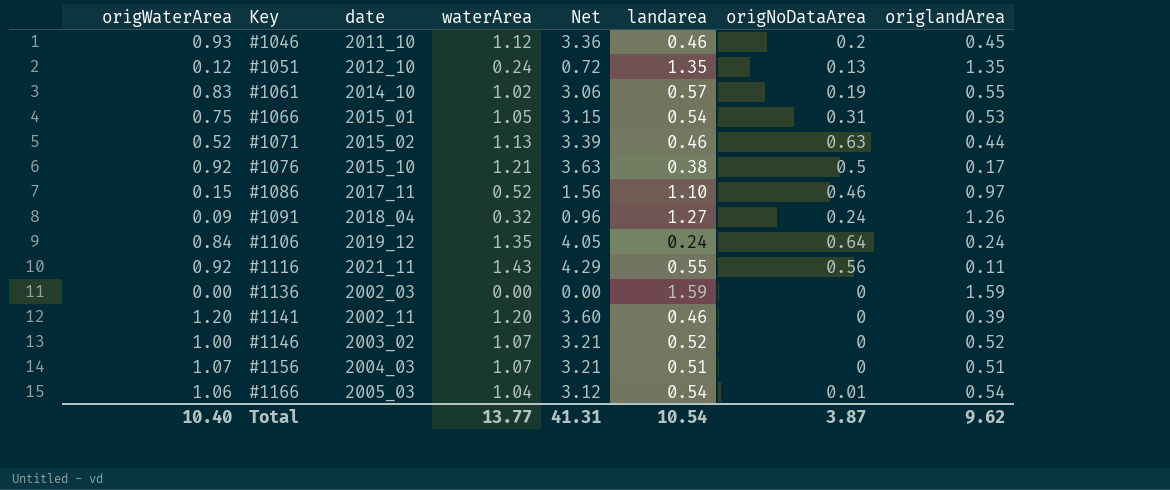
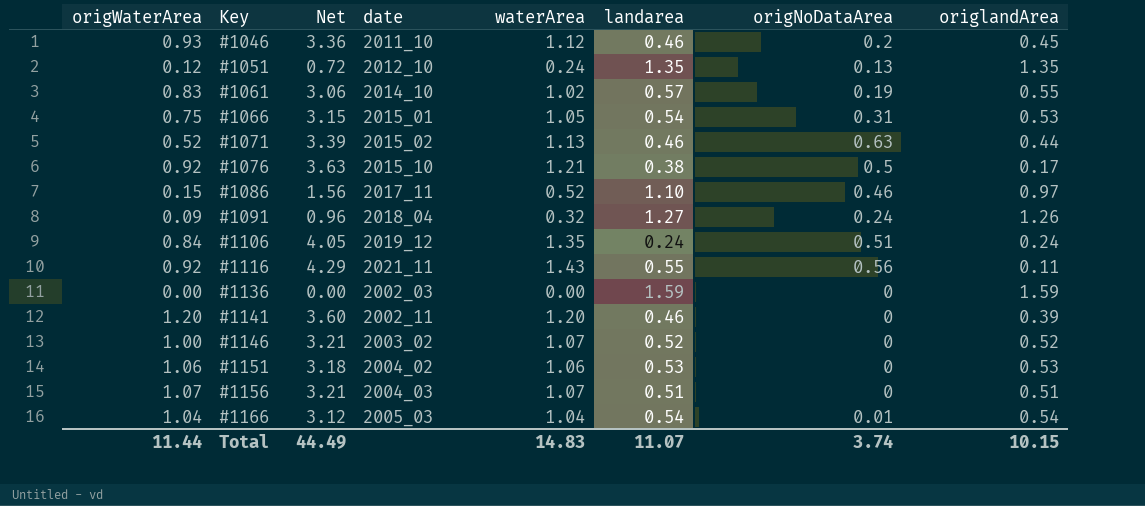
column Net | position: 5 -> 3
#1106 | origNoDataArea: 0.64 -> 0.51
row #1151: none -> 1.06 | 3.18 | 2004_02 | 1.06 | 0.53 | 0 | 0.53
#1166 | origWaterArea: 1.06 -> 1.04
Total | origWaterArea: 10.40 -> 11.44
Total | Net: 41.31 -> 44.49
Total | waterArea: 13.77 -> 14.83
Total | landarea: 10.54 -> 11.07
Total | origNoDataArea: 3.87 -> 3.74
Total | origlandArea: 9.62 -> 10.15

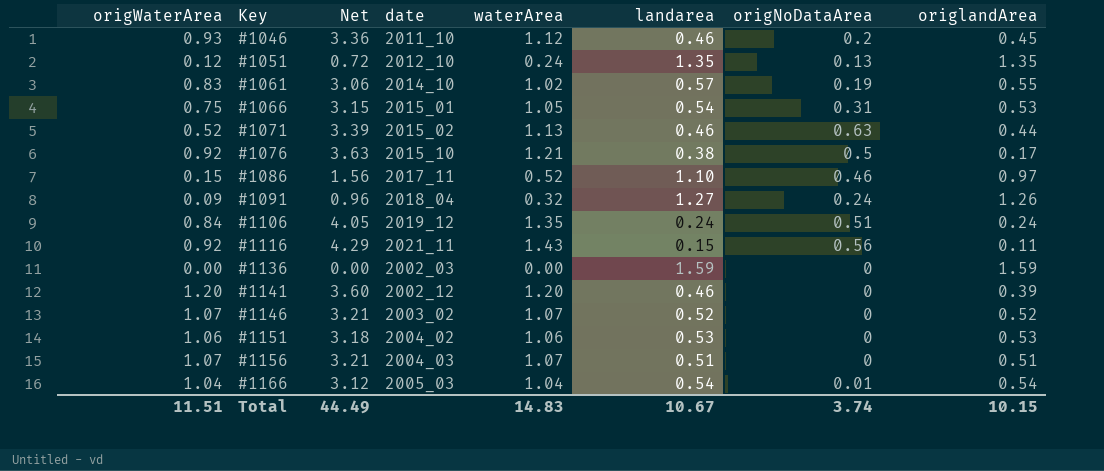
#1116 | landarea: 0.55 -> 0.15
#1141 | date: 2002_11 -> 2002_12
#1146 | origWaterArea: 1.00 -> 1.07
Total | origWaterArea: 11.44 -> 11.51
Total | landarea: 11.07 -> 10.67

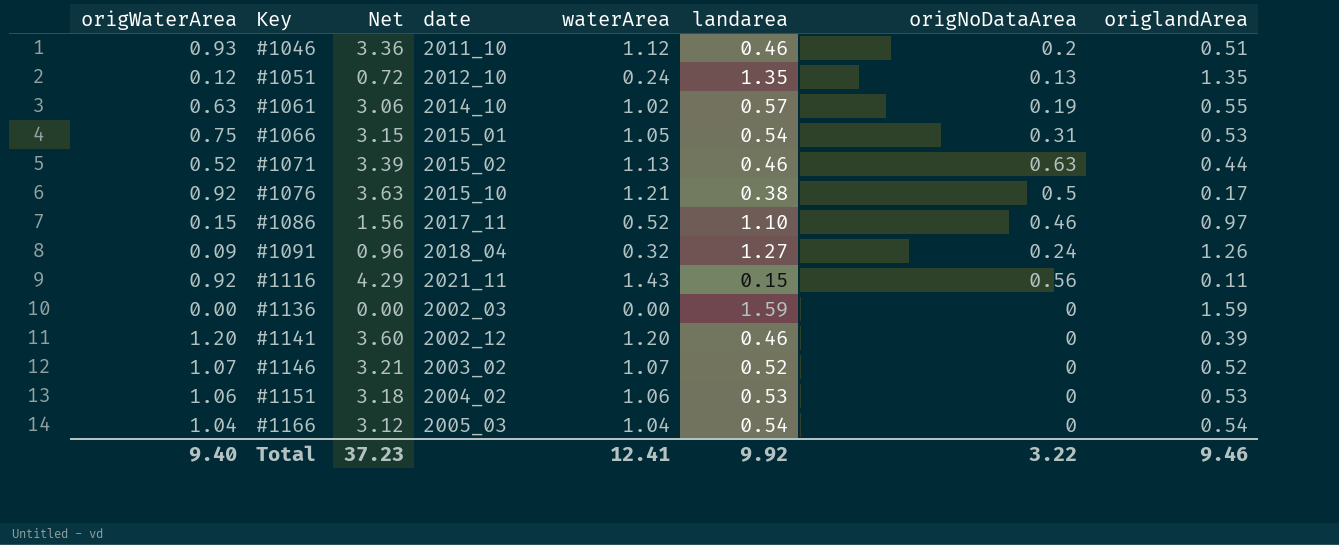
row #1106: 0.84 | 4.05 | 2019_12 | 1.35 | 0.24 | 0.51 | 0.24 -> none
row #1156: 1.07 | 3.21 | 2004_03 | 1.07 | 0.51 | 0 | 0.51 -> none
#1046 | origlandArea: 0.45 -> 0.51
#1061 | origWaterArea: 0.83 -> 0.63
#1166 | origNoDataArea: 0.01 -> 0
Total | origWaterArea: 11.51 -> 9.40
Total | Net: 44.49 -> 37.23
Total | waterArea: 14.83 -> 12.41
Total | landarea: 10.67 -> 9.92
Total | origNoDataArea: 3.74 -> 3.22
Total | origlandArea: 10.15 -> 9.46

